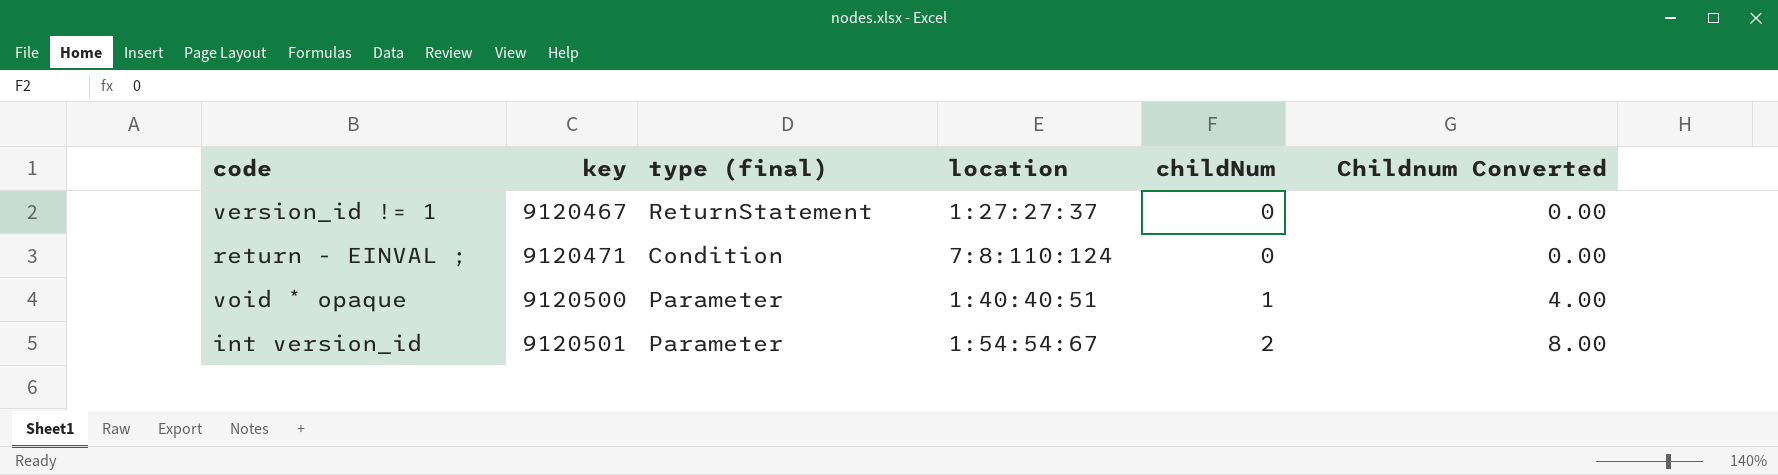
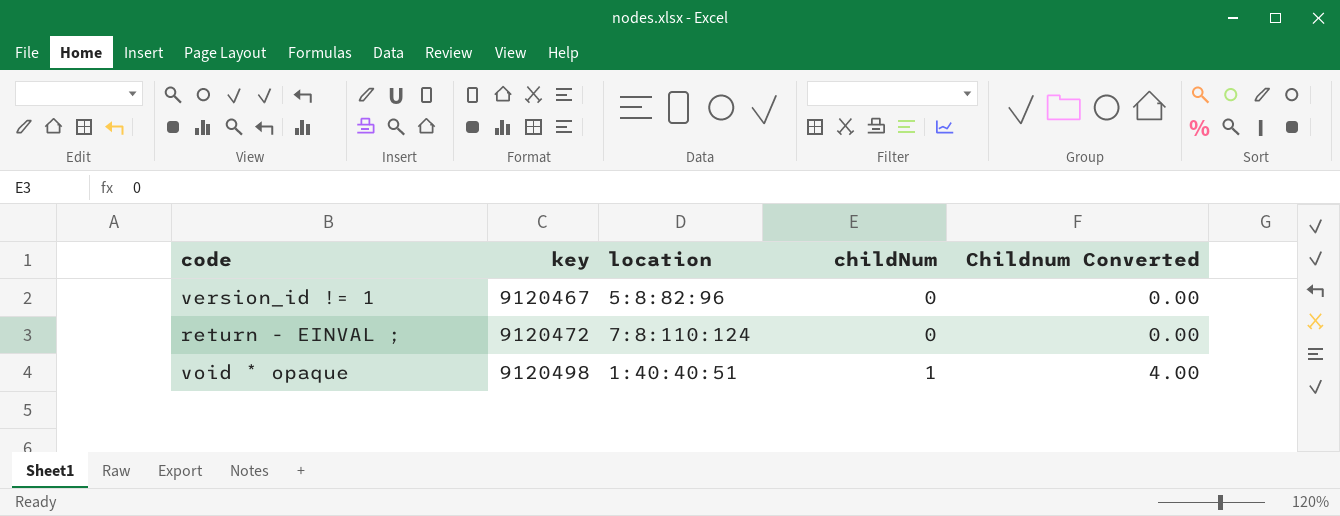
column type (final) | position: 3 -> none
row int version_id: 9120501 | Parameter | 1:54:54:67 | 2 | 8.00 -> none
version_id != 1 | location: 1:27:27:37 -> 5:8:82:96
return - EINVAL ; | key: 9120471 -> 9120472
void * opaque | key: 9120500 -> 9120498

